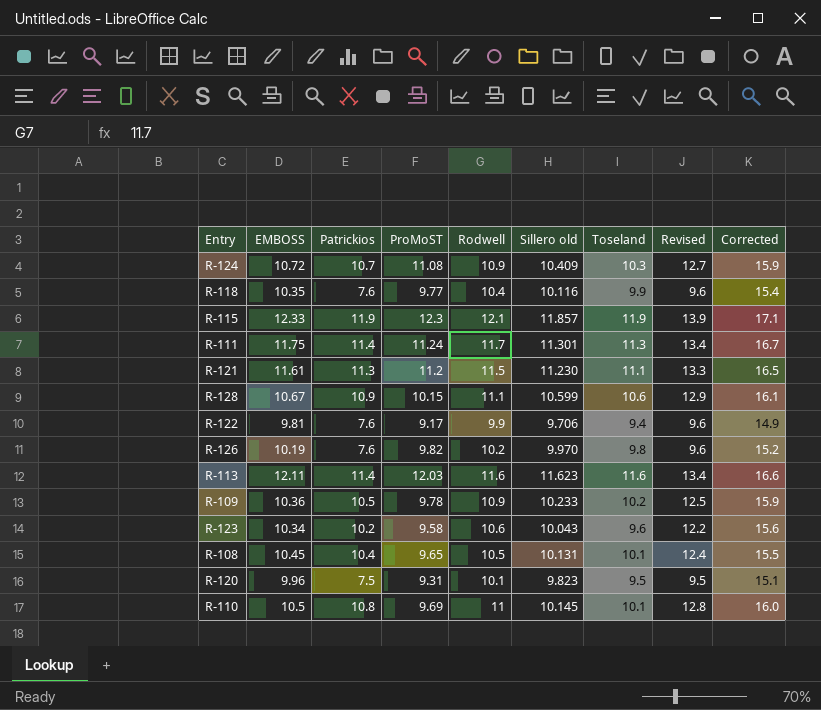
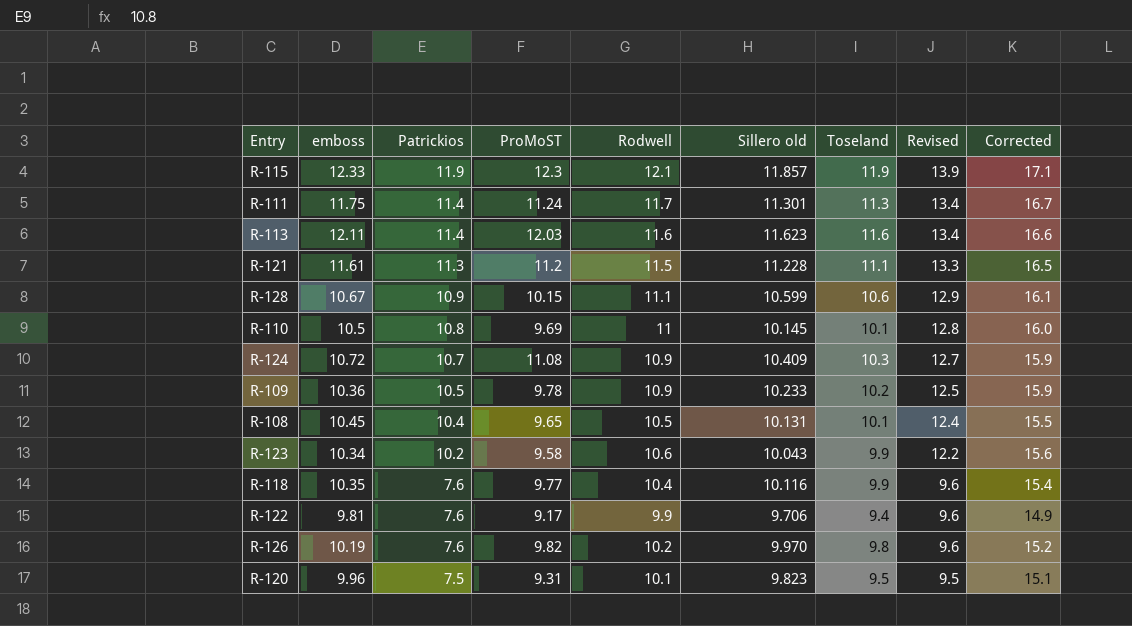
row order: none -> Patrickios descending
column name: EMBOSS -> emboss
R-121 | Sillero old: 11.230 -> 11.228
R-123 | Toseland: 9.6 -> 9.9

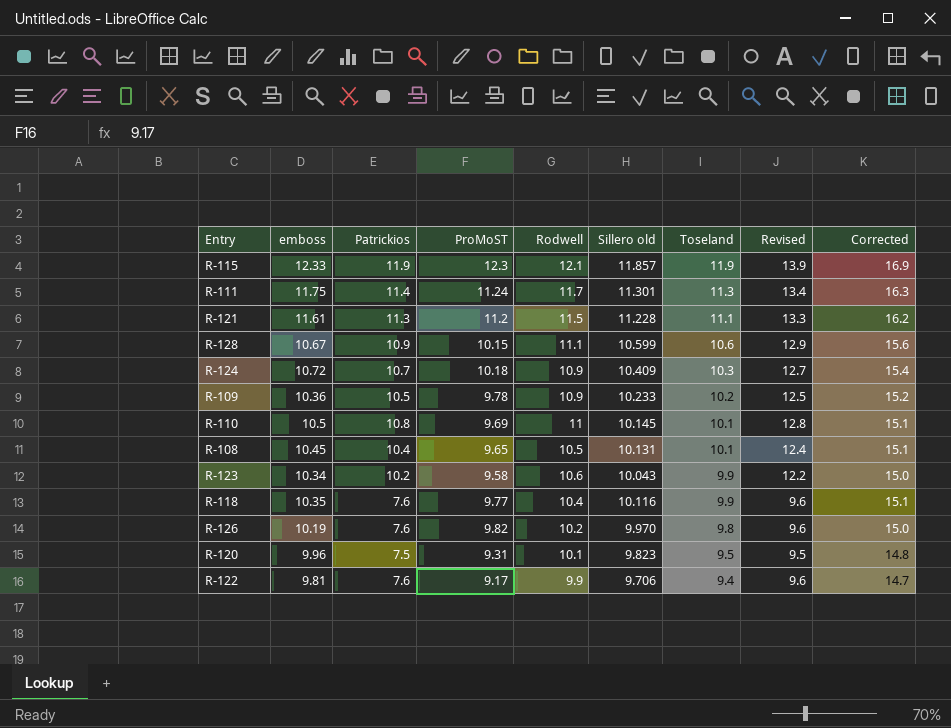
row order: Patrickios descending -> Toseland descending
column Corrected | formula: [Rodwell] + 5 -> [Sillero old] + 5
row R-113: 12.11 | 11.4 | 12.03 | 11.6 | 11.623 | 11.6 | 13.4 | 16.6 -> none
R-124 | ProMoST: 11.08 -> 10.18

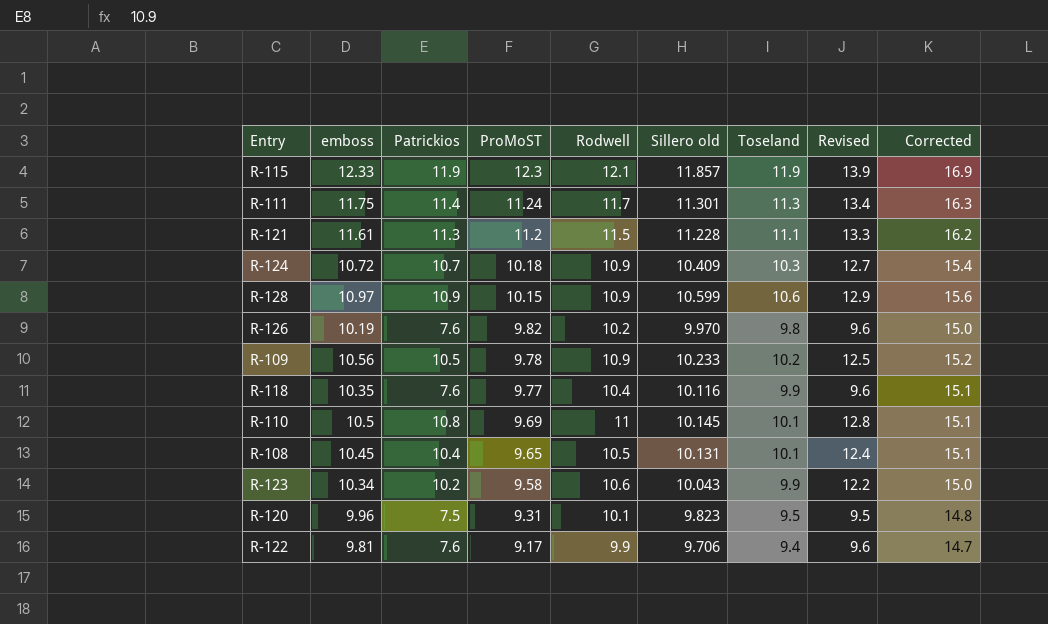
row order: Toseland descending -> ProMoST descending
R-128 | emboss: 10.67 -> 10.97
R-128 | Rodwell: 11.1 -> 10.9
R-109 | emboss: 10.36 -> 10.56

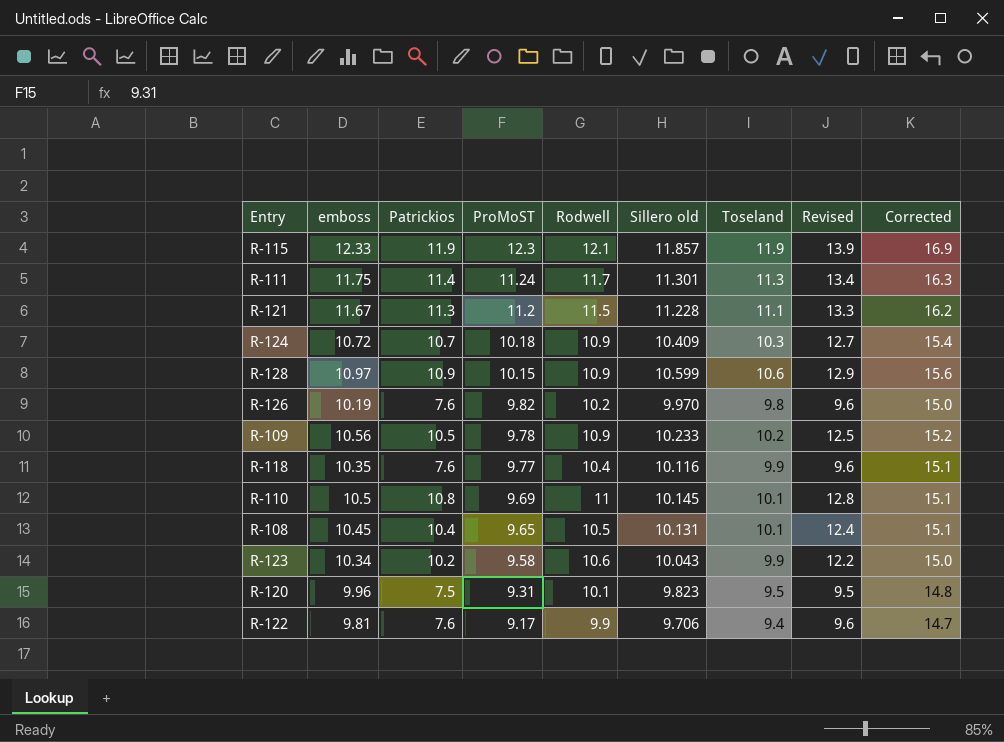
R-121 | emboss: 11.61 -> 11.67

